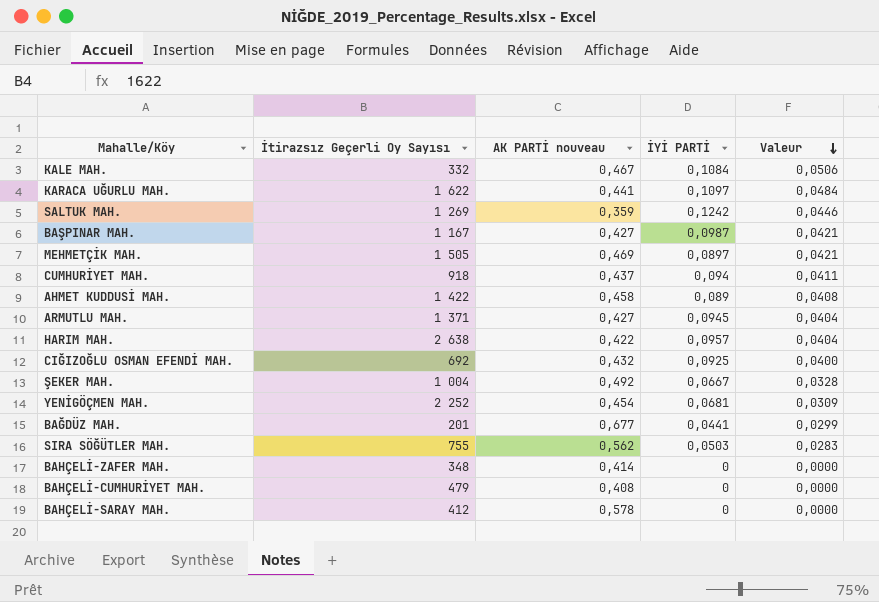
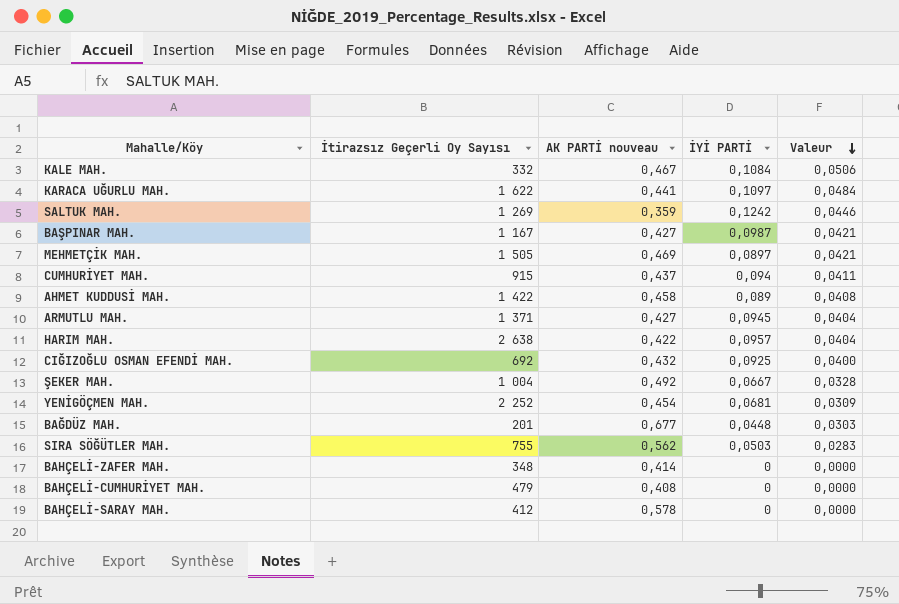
CUMHURİYET MAH. | İtirazsız Geçerli Oy Sayısı: 918 -> 915
BAĞDÜZ MAH. | İYİ PARTİ: 0,0441 -> 0,0448
BAĞDÜZ MAH. | Valeur: 0,0299 -> 0,0303

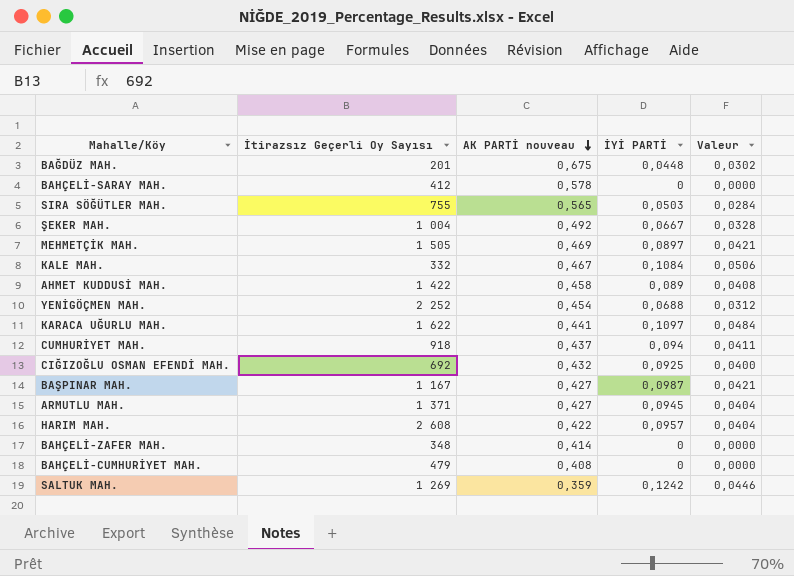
row order: Valeur descending -> AK PARTİ nouveau descending
BAĞDÜZ MAH. | AK PARTİ nouveau: 0,677 -> 0,675
BAĞDÜZ MAH. | Valeur: 0,0303 -> 0,0302
SIRA SÖĞÜTLER MAH. | AK PARTİ nouveau: 0,562 -> 0,565
SIRA SÖĞÜTLER MAH. | Valeur: 0,0283 -> 0,0284
YENİGÖÇMEN MAH. | İYİ PARTİ: 0,0681 -> 0,0688
YENİGÖÇMEN MAH. | Valeur: 0,0309 -> 0,0312
CUMHURİYET MAH. | İtirazsız Geçerli Oy Sayısı: 915 -> 918
HARIM MAH. | İtirazsız Geçerli Oy Sayısı: 2 638 -> 2 608

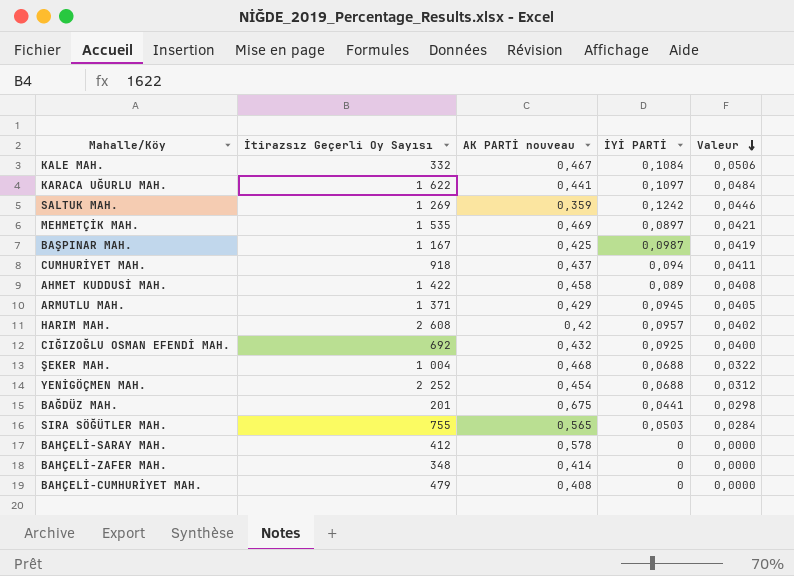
row order: AK PARTİ nouveau descending -> Valeur descending
MEHMETÇİK MAH. | İtirazsız Geçerli Oy Sayısı: 1 505 -> 1 535
BAŞPINAR MAH. | AK PARTİ nouveau: 0,427 -> 0,425
BAŞPINAR MAH. | Valeur: 0,0421 -> 0,0419
ARMUTLU MAH. | AK PARTİ nouveau: 0,427 -> 0,429
ARMUTLU MAH. | Valeur: 0,0404 -> 0,0405
HARIM MAH. | AK PARTİ nouveau: 0,422 -> 0,42
HARIM MAH. | Valeur: 0,0404 -> 0,0402
ŞEKER MAH. | AK PARTİ nouveau: 0,492 -> 0,468
ŞEKER MAH. | İYİ PARTİ: 0,0667 -> 0,0688
ŞEKER MAH. | Valeur: 0,0328 -> 0,0322
BAĞDÜZ MAH. | İYİ PARTİ: 0,0448 -> 0,0441
BAĞDÜZ MAH. | Valeur: 0,0302 -> 0,0298

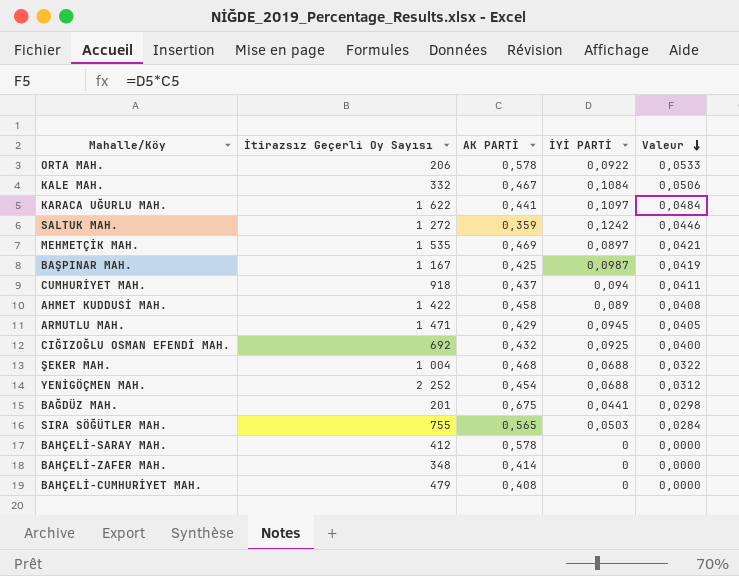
column name: AK PARTİ nouveau -> AK PARTİ
row HARIM MAH.: 2 608 | 0,42 | 0,0957 | 0,0402 -> none
row ORTA MAH.: none -> 206 | 0,578 | 0,0922 | 0,0533
SALTUK MAH. | İtirazsız Geçerli Oy Sayısı: 1 269 -> 1 272
ARMUTLU MAH. | İtirazsız Geçerli Oy Sayısı: 1 371 -> 1 471

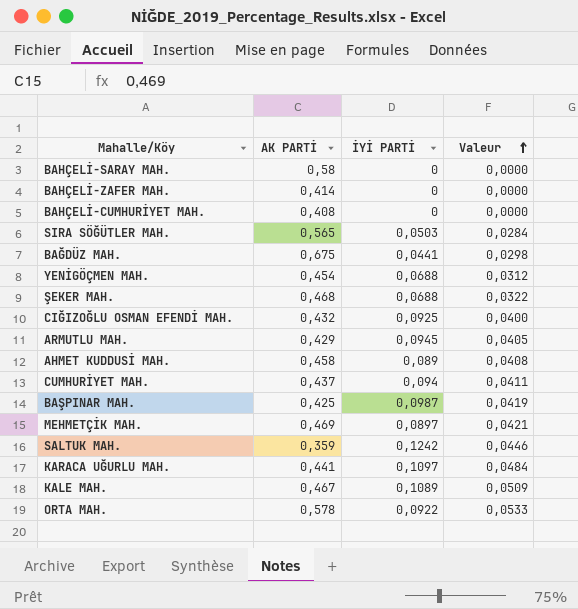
row order: Valeur descending -> Valeur ascending
column İtirazsız Geçerli Oy Sayısı | position: 2 -> none
BAHÇELİ-SARAY MAH. | AK PARTİ: 0,578 -> 0,58
KALE MAH. | İYİ PARTİ: 0,1084 -> 0,1089
KALE MAH. | Valeur: 0,0506 -> 0,0509

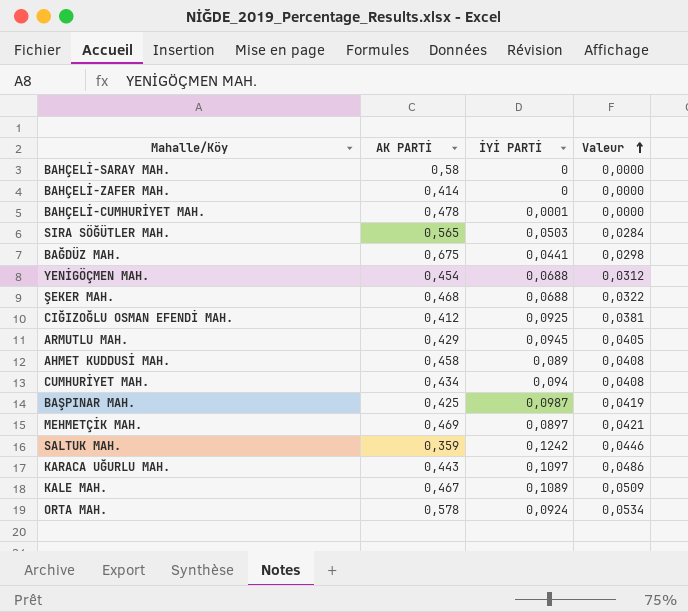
BAHÇELİ-CUMHURİYET MAH. | AK PARTİ: 0,408 -> 0,478
BAHÇELİ-CUMHURİYET MAH. | İYİ PARTİ: 0 -> 0,0001
CIĞIZOĞLU OSMAN EFENDİ MAH. | AK PARTİ: 0,432 -> 0,412
CIĞIZOĞLU OSMAN EFENDİ MAH. | Valeur: 0,0400 -> 0,0381
CUMHURİYET MAH. | AK PARTİ: 0,437 -> 0,434
CUMHURİYET MAH. | Valeur: 0,0411 -> 0,0408
KARACA UĞURLU MAH. | AK PARTİ: 0,441 -> 0,443
KARACA UĞURLU MAH. | Valeur: 0,0484 -> 0,0486
ORTA MAH. | İYİ PARTİ: 0,0922 -> 0,0924
ORTA MAH. | Valeur: 0,0533 -> 0,0534

